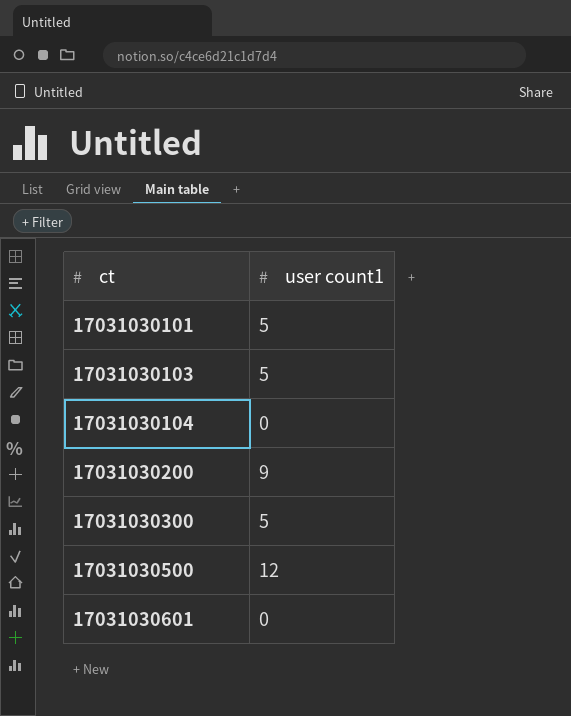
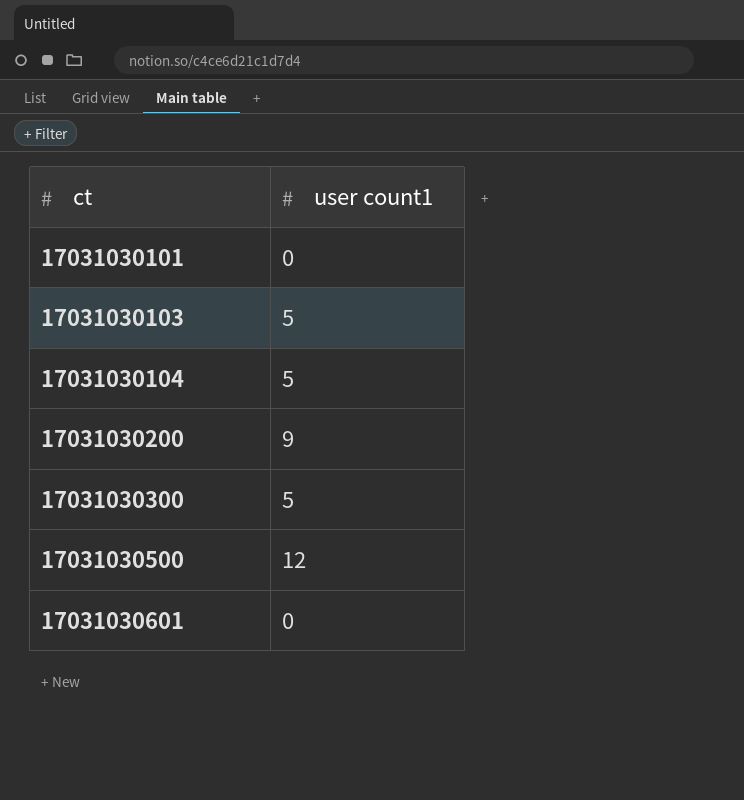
17031030101 | user count1: 5 -> 0
17031030104 | user count1: 0 -> 5

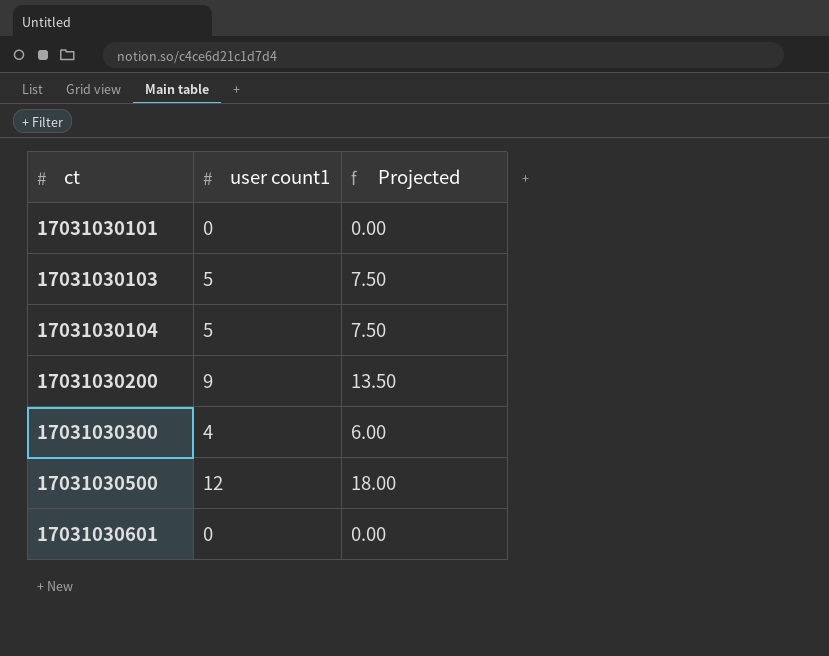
column Projected | formula: none -> [user count1] * 1.5
17031030300 | user count1: 5 -> 4

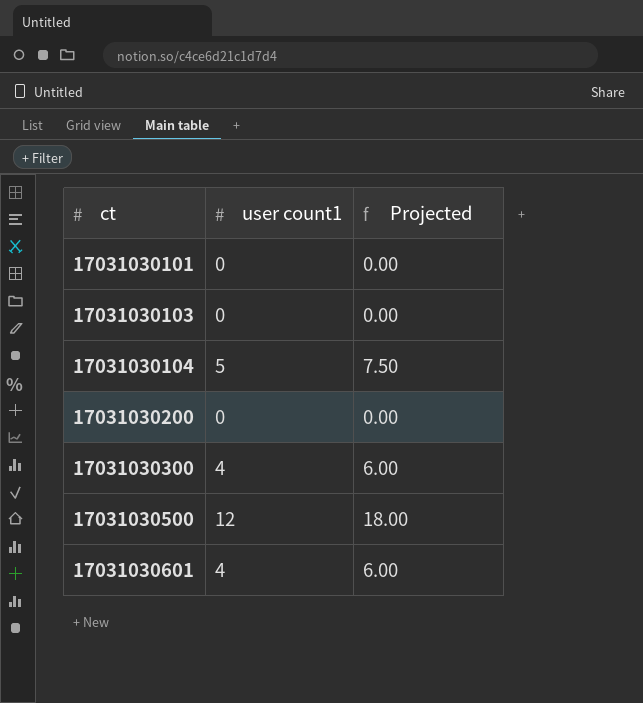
17031030103 | user count1: 5 -> 0
17031030103 | Projected: 7.50 -> 0.00
17031030200 | user count1: 9 -> 0
17031030200 | Projected: 13.50 -> 0.00
17031030601 | user count1: 0 -> 4
17031030601 | Projected: 0.00 -> 6.00

